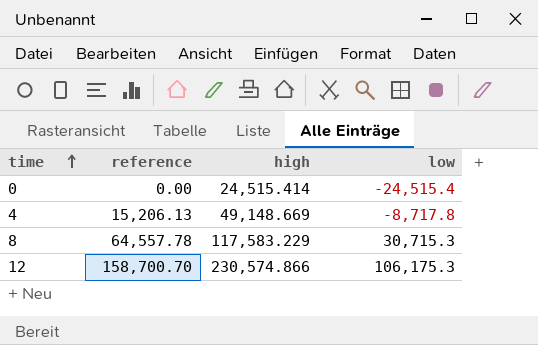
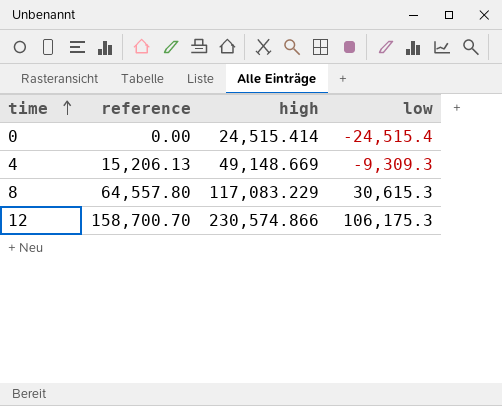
4 | low: -8,717.8 -> -9,309.3
8 | reference: 64,557.78 -> 64,557.80
8 | high: 117,583.229 -> 117,083.229
8 | low: 30,715.3 -> 30,615.3

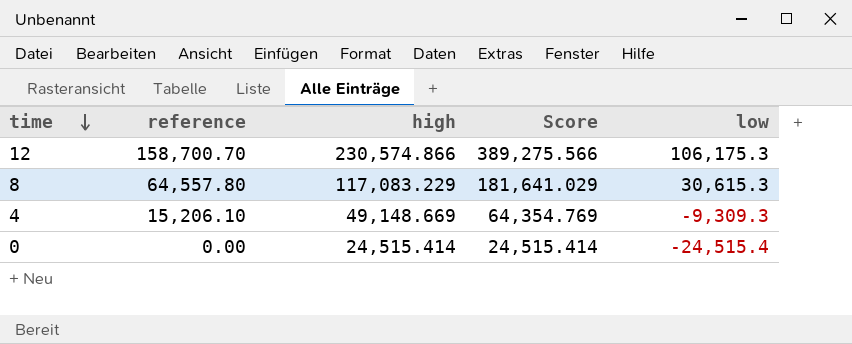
row order: time ascending -> time descending
column Score | formula: none -> [reference] + [high]
4 | reference: 15,206.13 -> 15,206.10

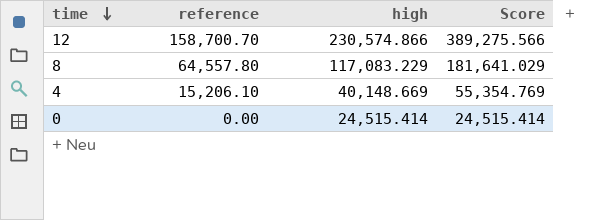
column low | position: 5 -> none
4 | high: 49,148.669 -> 40,148.669
4 | Score: 64,354.769 -> 55,354.769

